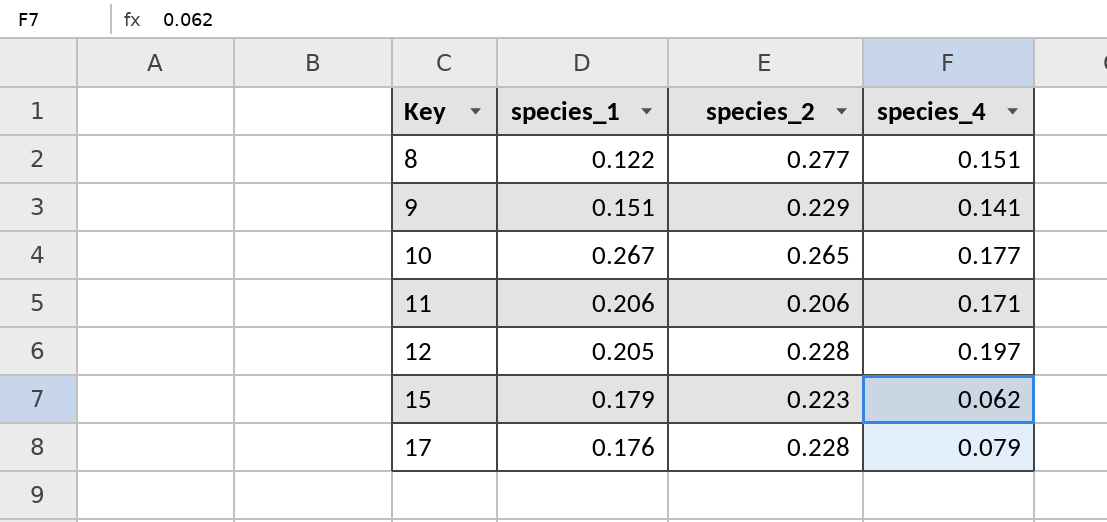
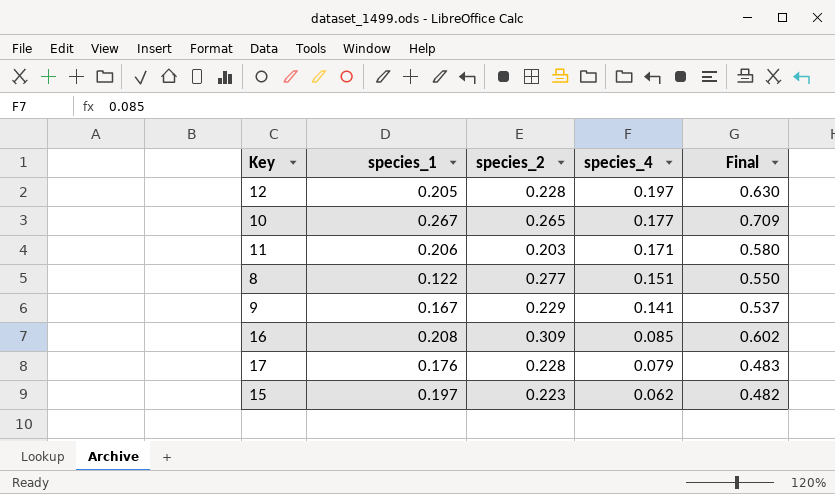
row order: Key ascending -> species_4 descending
column Final | formula: none -> [species_1] + [species_2] + [species_4]
11 | species_2: 0.206 -> 0.203
9 | species_1: 0.151 -> 0.167
row 16: none -> 0.208 | 0.309 | 0.085 | 0.602
15 | species_1: 0.179 -> 0.197

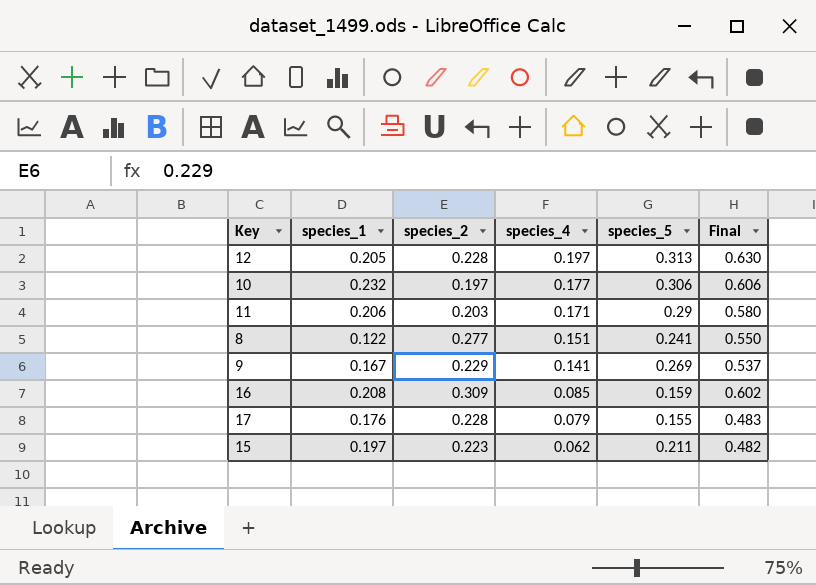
column species_5 | position: none -> 5
10 | species_1: 0.267 -> 0.232
10 | species_2: 0.265 -> 0.197
10 | Final: 0.709 -> 0.606

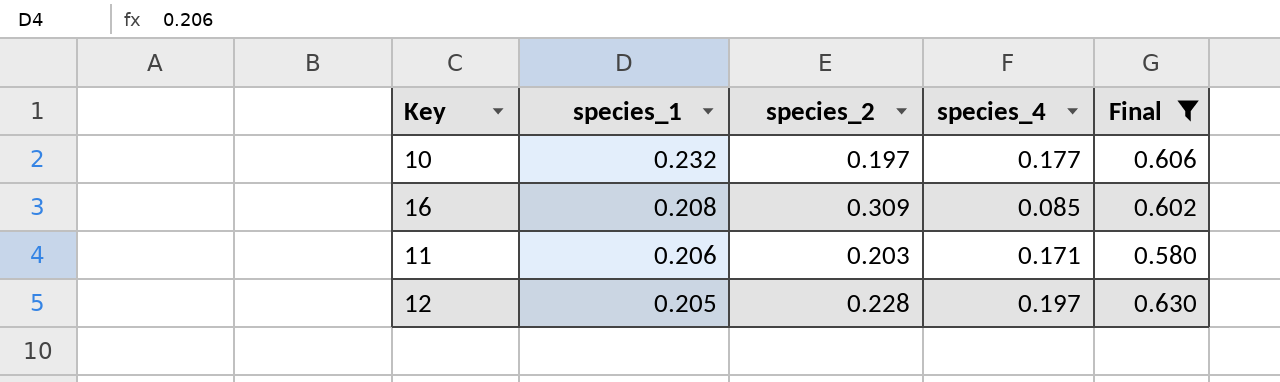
filter: none -> Final >= 0.580
row order: species_4 descending -> species_1 descending
column species_5 | position: 5 -> none

